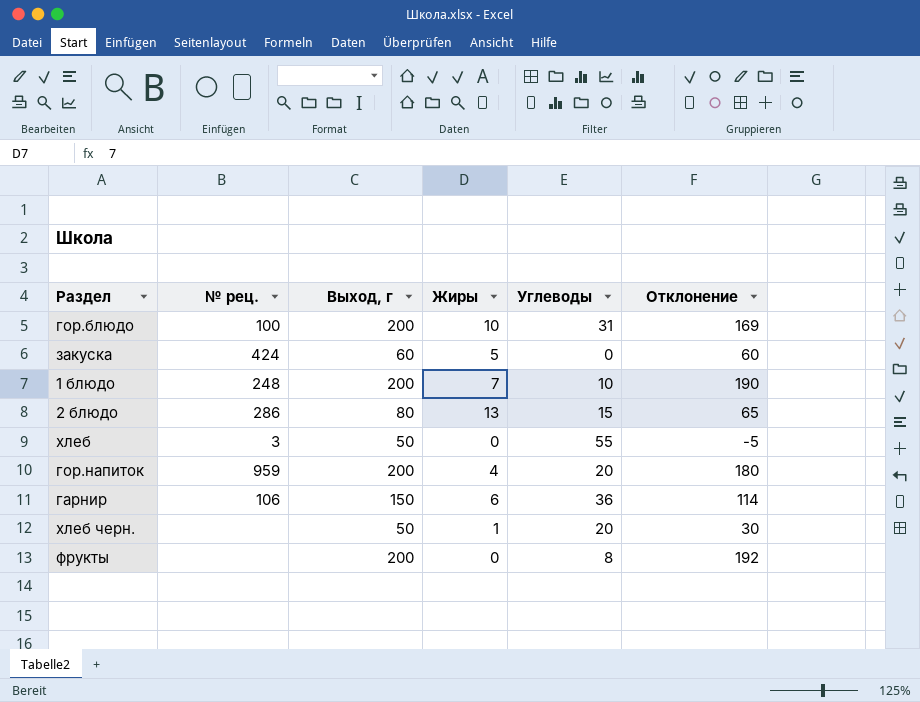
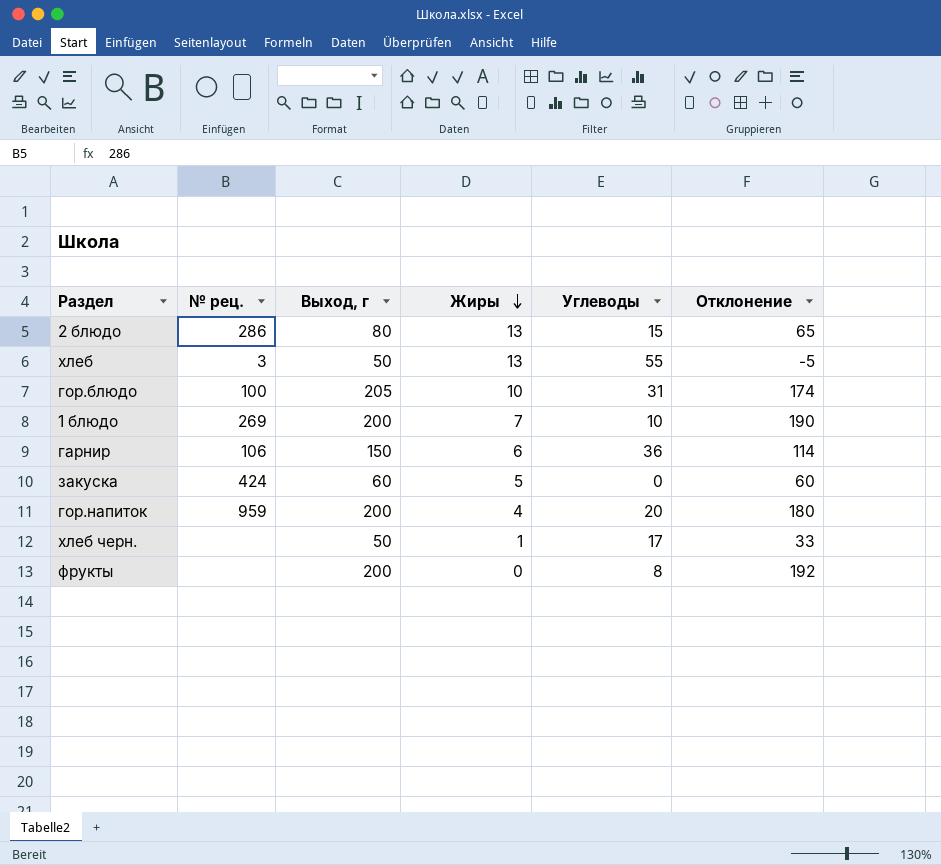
row order: none -> Жиры descending
хлеб | Жиры: 0 -> 13
гор.блюдо | Выход, г: 200 -> 205
гор.блюдо | Отклонение: 169 -> 174
1 блюдо | № рец.: 248 -> 269
хлеб черн. | Углеводы: 20 -> 17
хлеб черн. | Отклонение: 30 -> 33

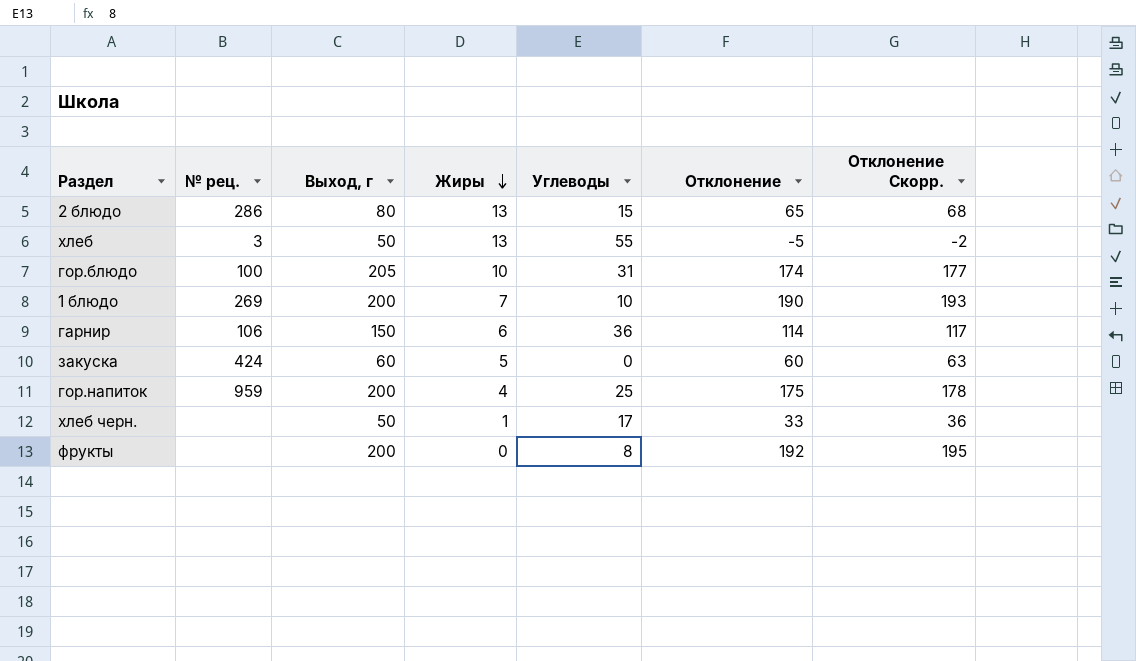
column Отклонение Скорр. | formula: none -> [Отклонение] + 3
гор.напиток | Углеводы: 20 -> 25
гор.напиток | Отклонение: 180 -> 175

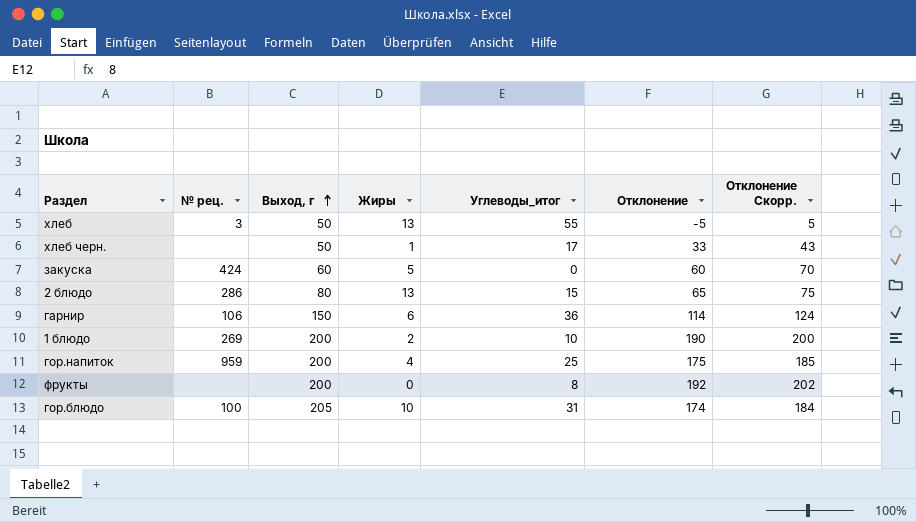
row order: Жиры descending -> Выход, г ascending
column name: Углеводы -> Углеводы_итог
column Отклонение Скорр. | formula: [Отклонение] + 3 -> [Отклонение] + 10
1 блюдо | Жиры: 7 -> 2

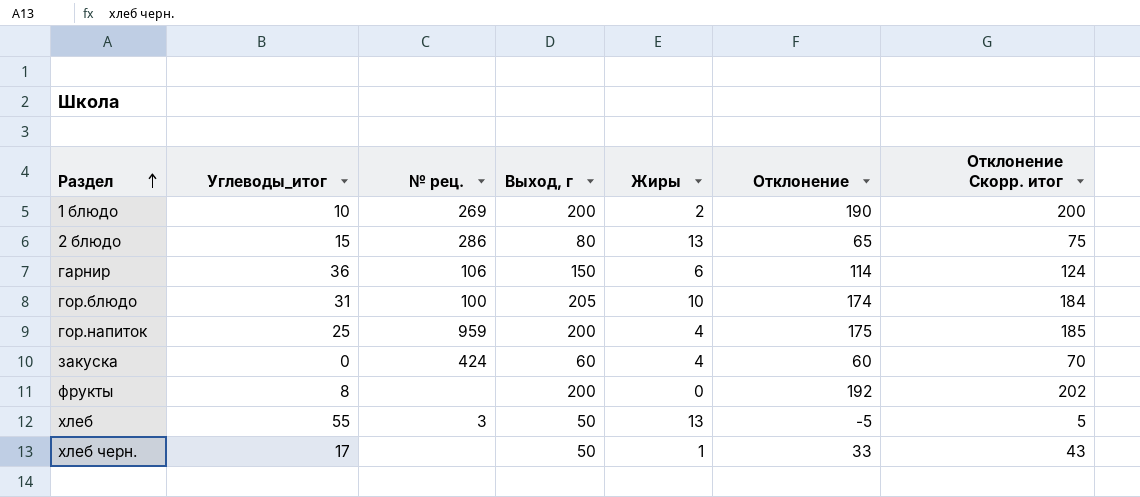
row order: Выход, г ascending -> Раздел ascending
column Углеводы_итог | position: 5 -> 2
column name: Отклонение Скорр. -> Отклонение Скорр. итог
закуска | Жиры: 5 -> 4

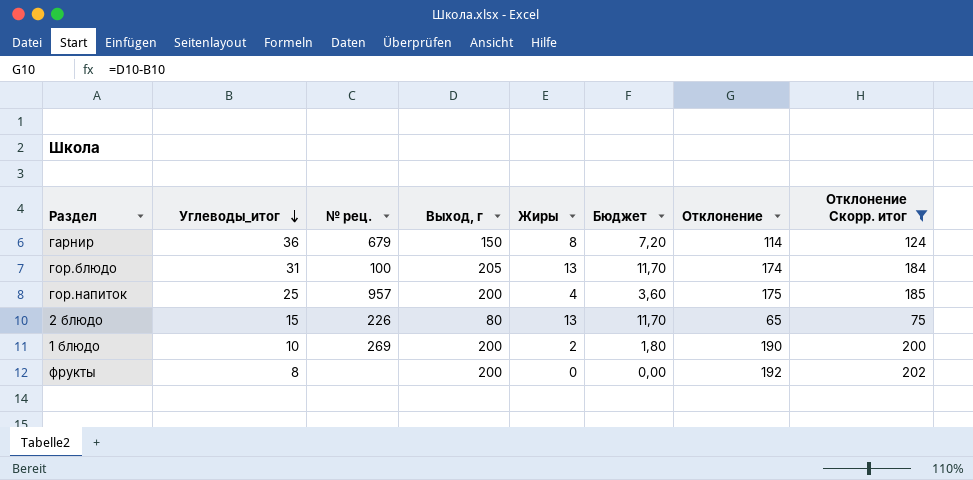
filter: none -> Отклонение Скорр. итог >= 75
row order: Раздел ascending -> Углеводы_итог descending
column Бюджет | formula: none -> [Жиры] * 0,9
гарнир | № рец.: 106 -> 679
гарнир | Жиры: 6 -> 8
гор.блюдо | Жиры: 10 -> 13
гор.напиток | № рец.: 959 -> 957
2 блюдо | № рец.: 286 -> 226

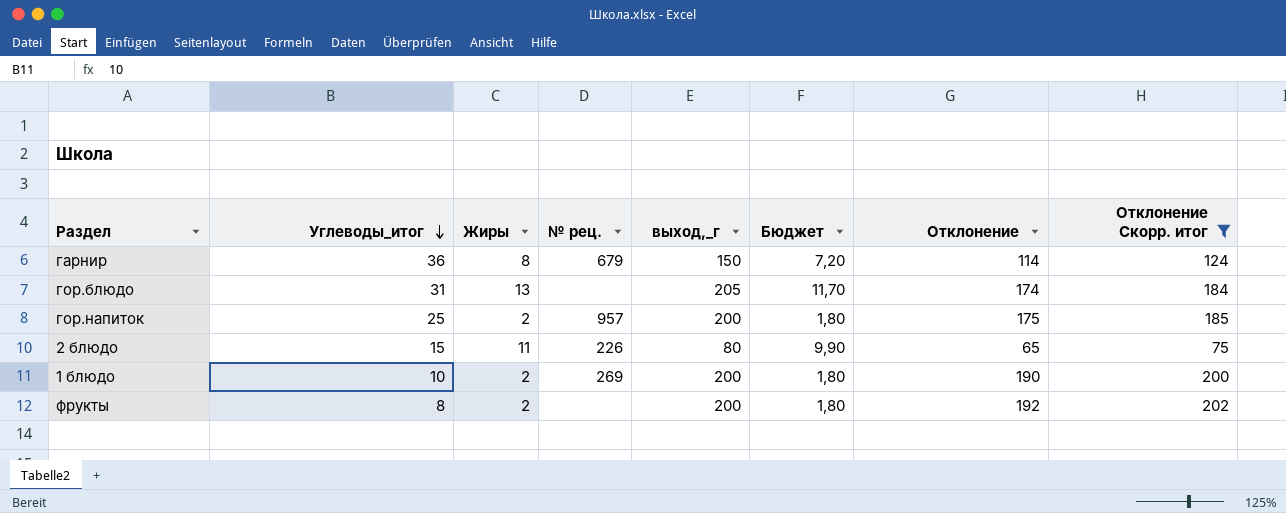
column Жиры | position: 5 -> 3
column name: Выход, г -> выход,_г
гор.блюдо | № рец.: 100 -> none
гор.напиток | Жиры: 4 -> 2
гор.напиток | Бюджет: 3,60 -> 1,80
2 блюдо | Жиры: 13 -> 11
2 блюдо | Бюджет: 11,70 -> 9,90
фрукты | Жиры: 0 -> 2
фрукты | Бюджет: 0,00 -> 1,80

